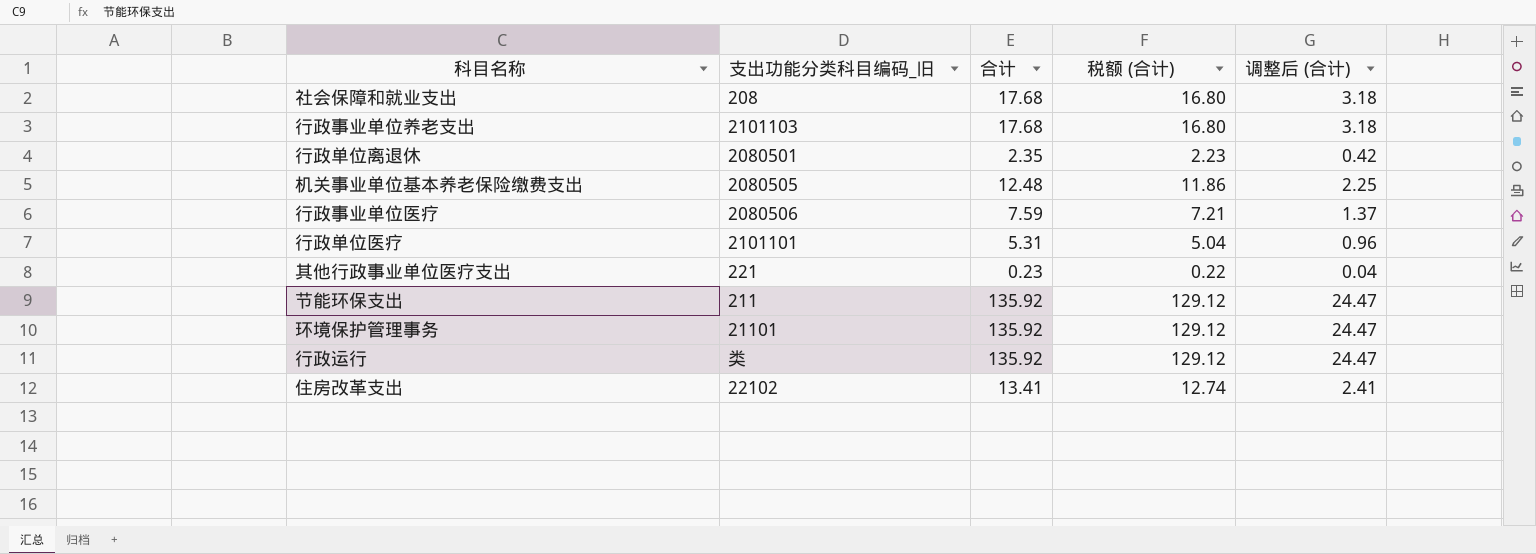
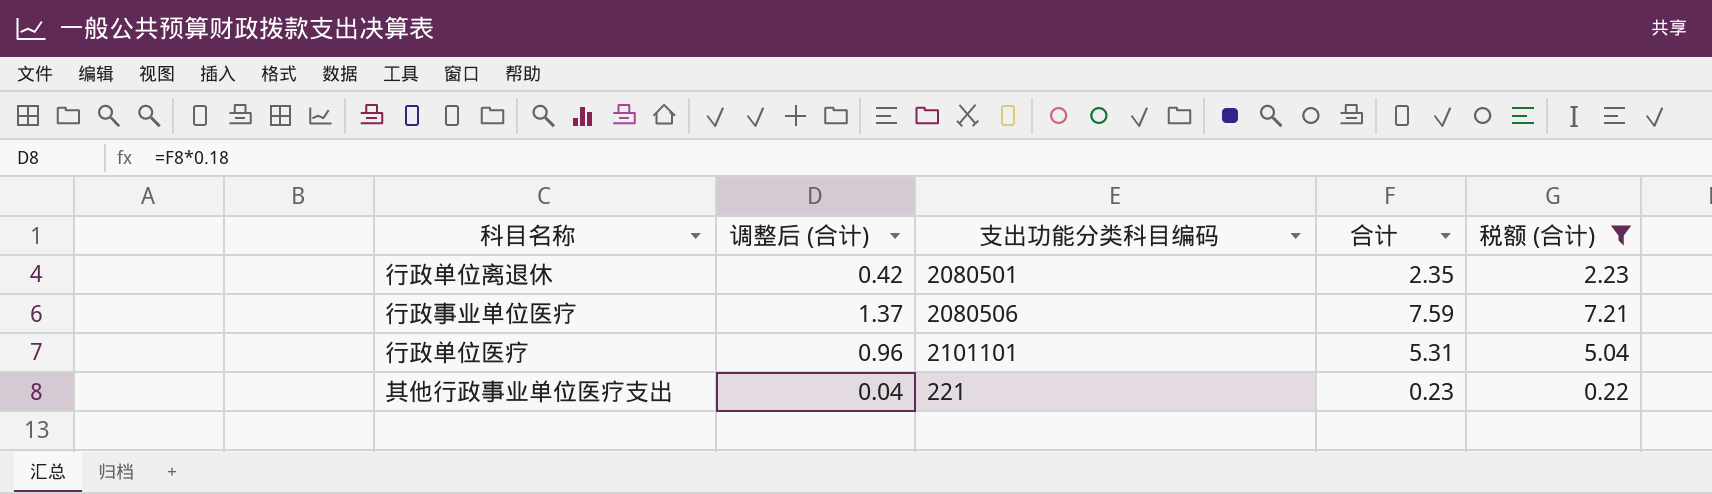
filter: none -> 税额 (合计) <= 7.21
column 调整后 (合计) | position: 5 -> 2
column name: 支出功能分类科目编码_旧 -> 支出功能分类科目编码

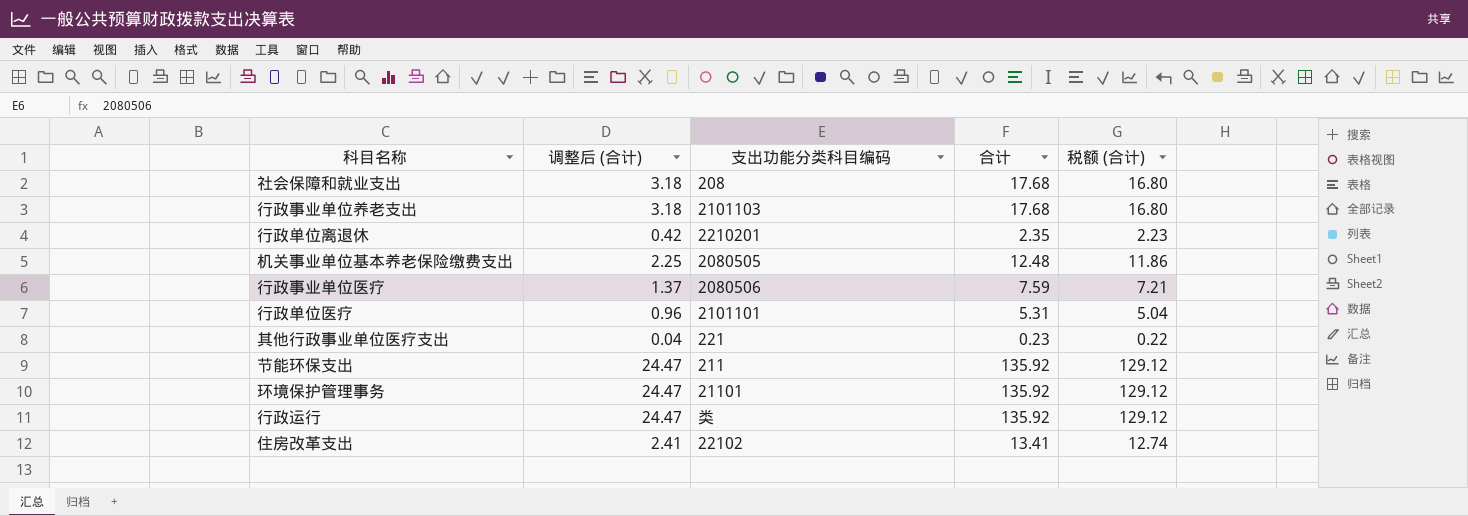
filter: 税额 (合计) <= 7.21 -> none
行政单位离退休 | 支出功能分类科目编码: 2080501 -> 2210201

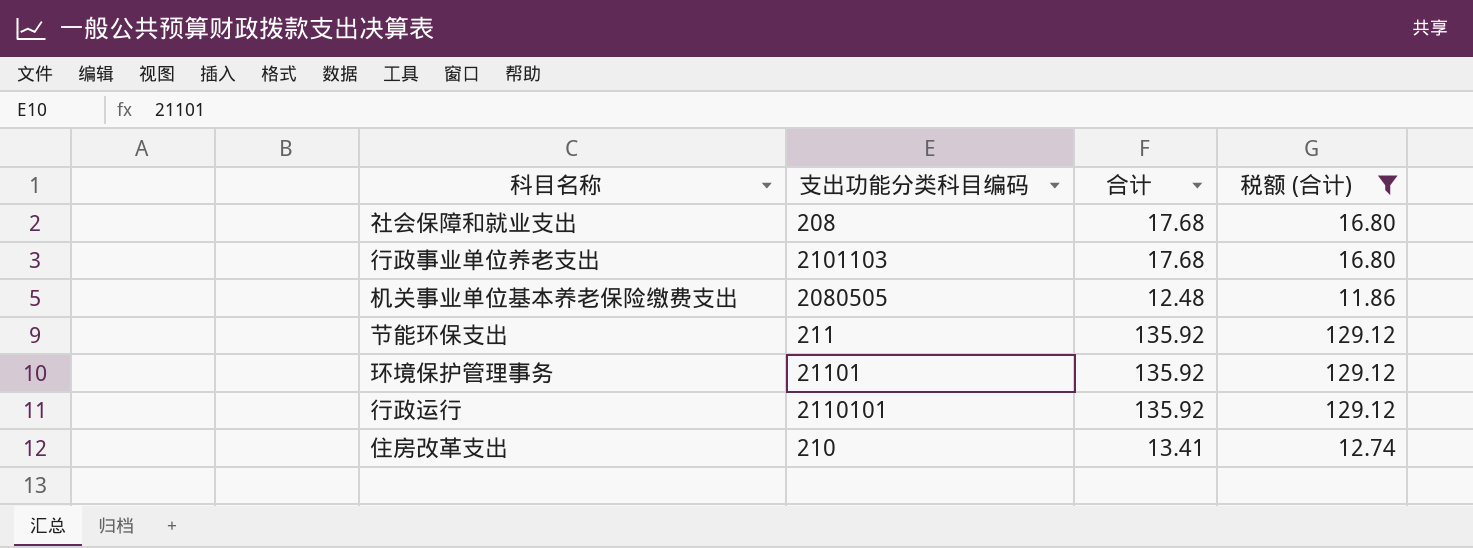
filter: none -> 税额 (合计) >= 11.86
column 调整后 (合计) | formula: [合计] * 0.18 -> none
行政运行 | 支出功能分类科目编码: 类 -> 2110101
住房改革支出 | 支出功能分类科目编码: 22102 -> 210

